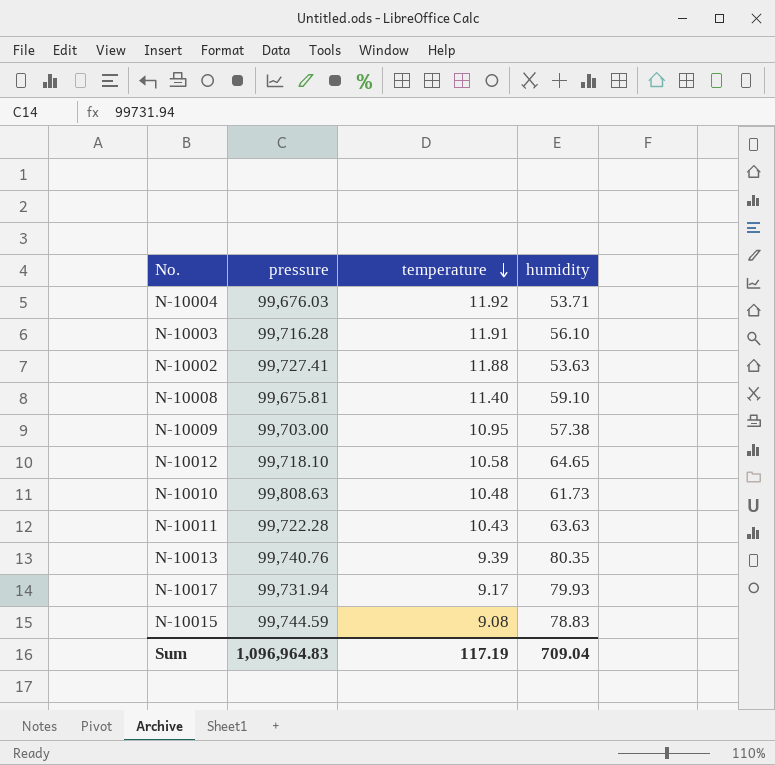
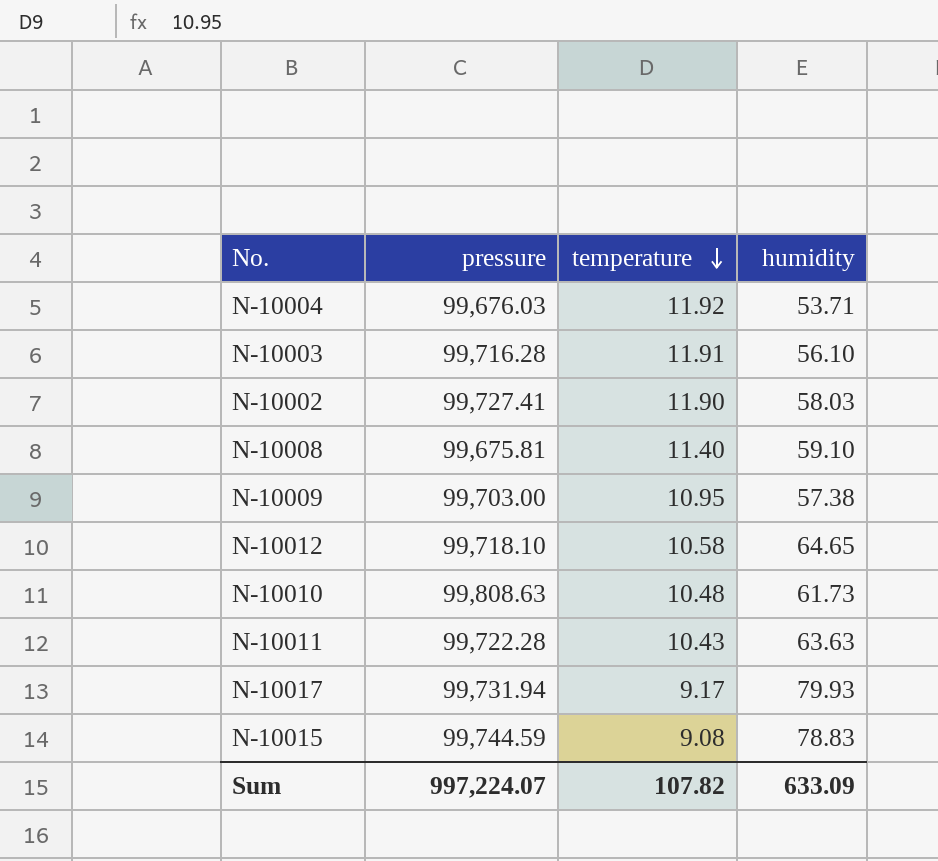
row N-10013: 99,740.76 | 9.39 | 80.35 -> none
N-10002 | temperature: 11.88 -> 11.90
N-10002 | humidity: 53.63 -> 58.03
Sum | pressure: 1,096,964.83 -> 997,224.07
Sum | temperature: 117.19 -> 107.82
Sum | humidity: 709.04 -> 633.09

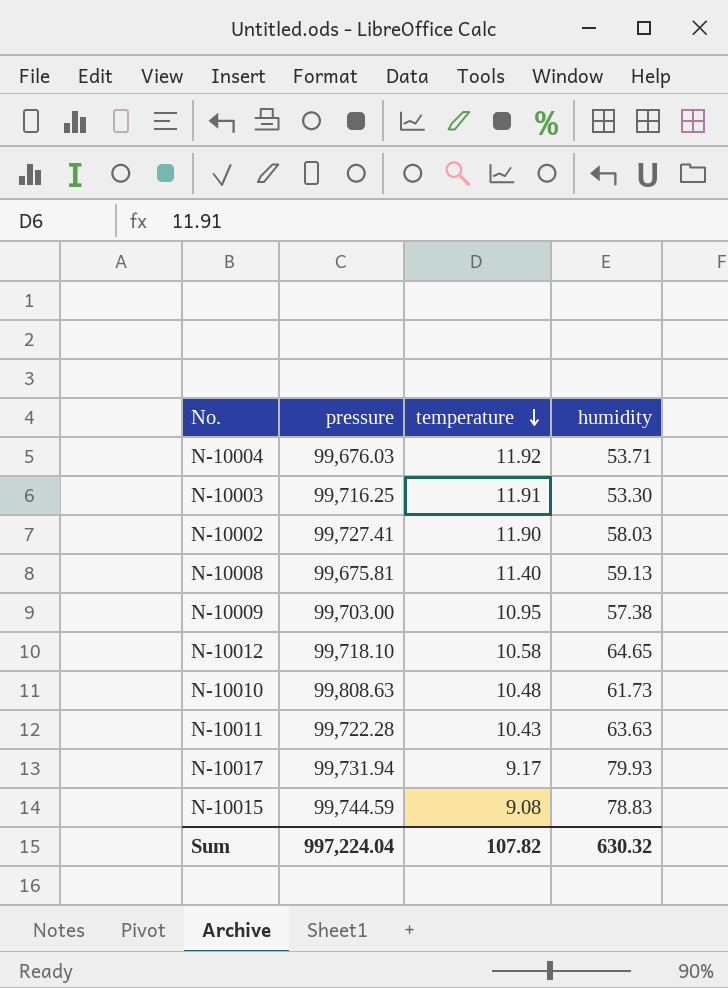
N-10003 | pressure: 99,716.28 -> 99,716.25
N-10003 | humidity: 56.10 -> 53.30
N-10008 | humidity: 59.10 -> 59.13
Sum | pressure: 997,224.07 -> 997,224.04
Sum | humidity: 633.09 -> 630.32

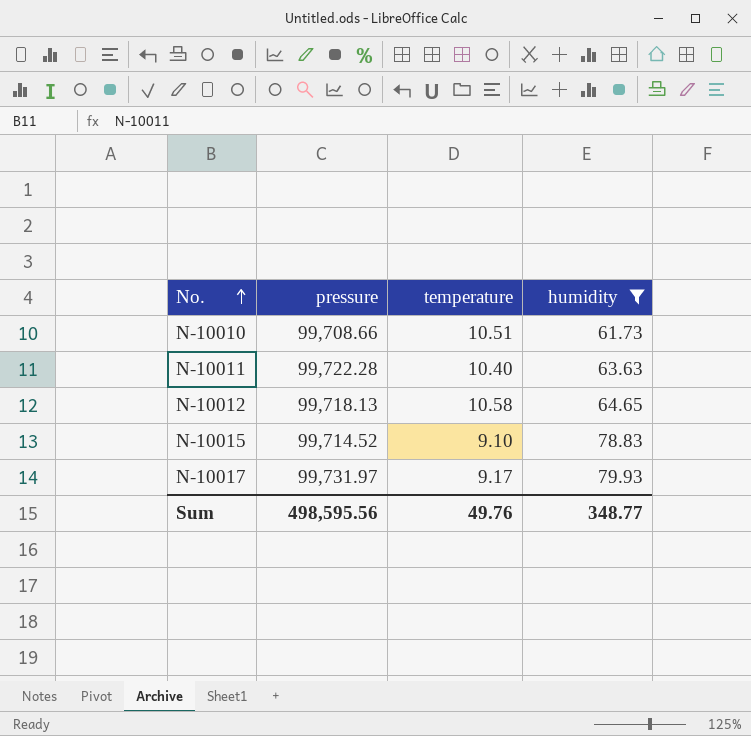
filter: none -> humidity >= 61.73
row order: temperature descending -> No. ascending
N-10010 | pressure: 99,808.63 -> 99,708.66
N-10010 | temperature: 10.48 -> 10.51
N-10011 | temperature: 10.43 -> 10.40
N-10012 | pressure: 99,718.10 -> 99,718.13
N-10015 | pressure: 99,744.59 -> 99,714.52
N-10015 | temperature: 9.08 -> 9.10
N-10017 | pressure: 99,731.94 -> 99,731.97
Sum | pressure: 997,224.04 -> 498,595.56
Sum | temperature: 107.82 -> 49.76
Sum | humidity: 630.32 -> 348.77

